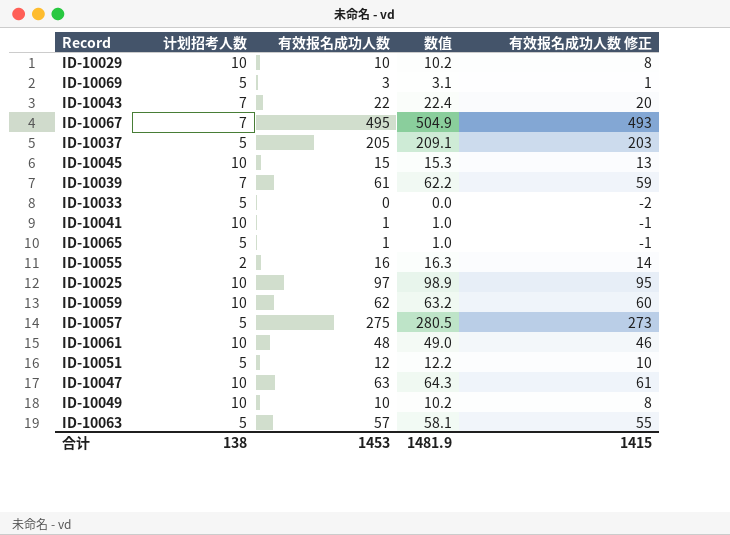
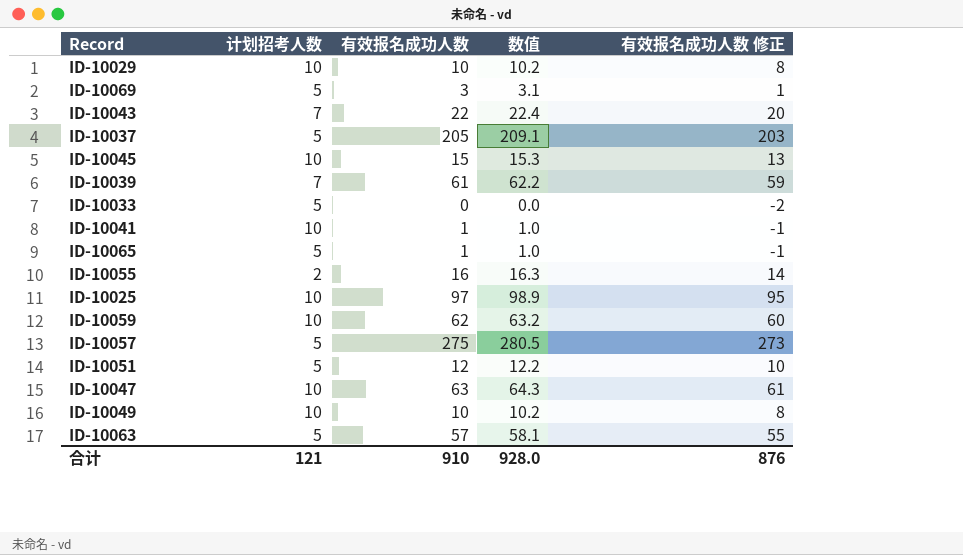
row ID-10067: 7 | 495 | 504.9 | 493 -> none
row ID-10061: 10 | 48 | 49.0 | 46 -> none
合计 | 计划招考人数: 138 -> 121
合计 | 有效报名成功人数: 1453 -> 910
合计 | 数值: 1481.9 -> 928.0
合计 | 有效报名成功人数 修正: 1415 -> 876

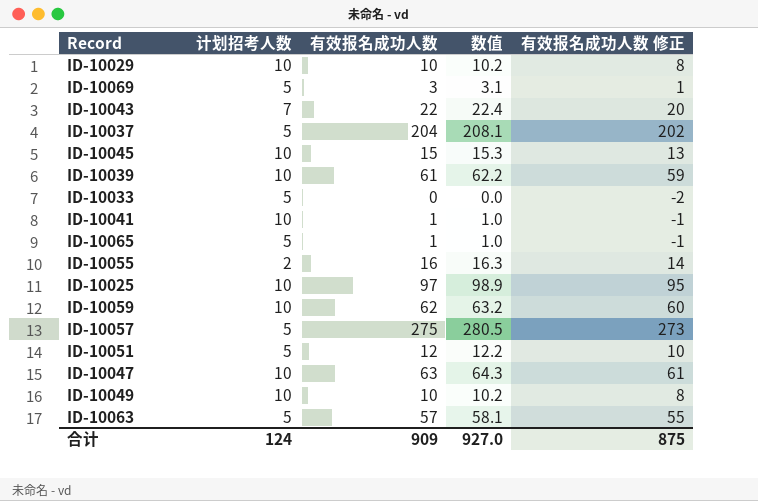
ID-10037 | 有效报名成功人数: 205 -> 204
ID-10037 | 数值: 209.1 -> 208.1
ID-10037 | 有效报名成功人数 修正: 203 -> 202
ID-10039 | 计划招考人数: 7 -> 10
合计 | 计划招考人数: 121 -> 124
合计 | 有效报名成功人数: 910 -> 909
合计 | 数值: 928.0 -> 927.0
合计 | 有效报名成功人数 修正: 876 -> 875

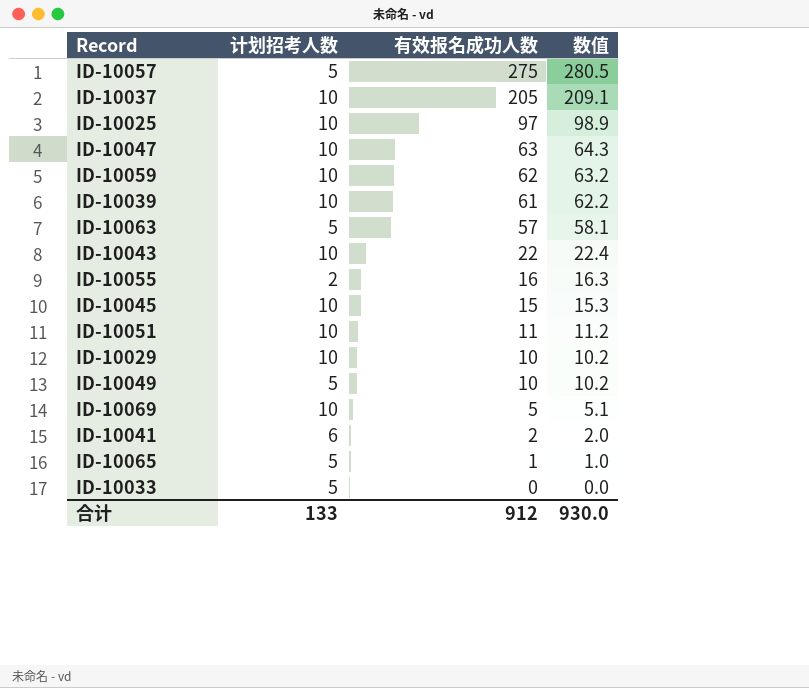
row order: none -> 有效报名成功人数 descending
column 有效报名成功人数 修正 | formula: [有效报名成功人数] - 2 -> none
ID-10037 | 计划招考人数: 5 -> 10
ID-10037 | 有效报名成功人数: 204 -> 205
ID-10037 | 数值: 208.1 -> 209.1
ID-10043 | 计划招考人数: 7 -> 10
ID-10051 | 计划招考人数: 5 -> 10
ID-10051 | 有效报名成功人数: 12 -> 11
ID-10051 | 数值: 12.2 -> 11.2
ID-10049 | 计划招考人数: 10 -> 5
ID-10069 | 计划招考人数: 5 -> 10
ID-10069 | 有效报名成功人数: 3 -> 5
ID-10069 | 数值: 3.1 -> 5.1
ID-10041 | 计划招考人数: 10 -> 6
ID-10041 | 有效报名成功人数: 1 -> 2
ID-10041 | 数值: 1.0 -> 2.0
合计 | 计划招考人数: 124 -> 133
合计 | 有效报名成功人数: 909 -> 912
合计 | 数值: 927.0 -> 930.0

